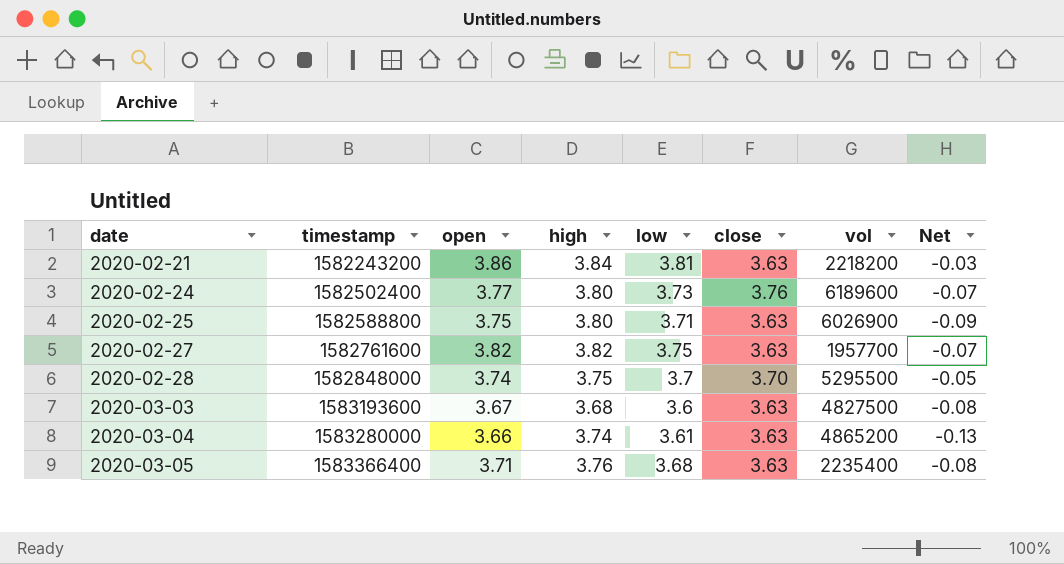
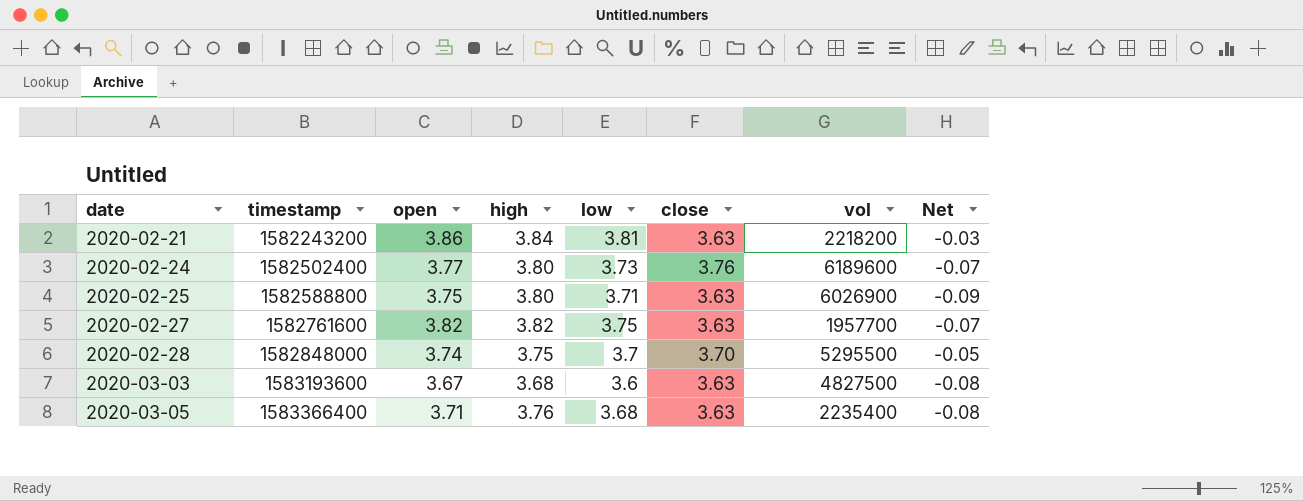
row 2020-03-04: 1583280000 | 3.66 | 3.74 | 3.61 | 3.63 | 4865200 | -0.13 -> none

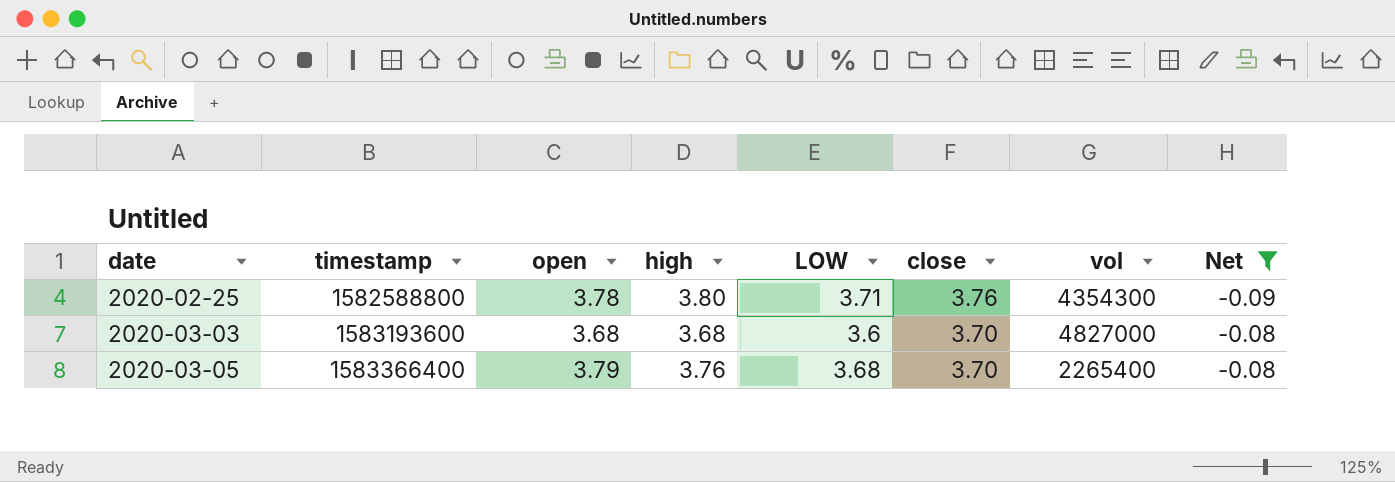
filter: none -> Net <= -0.08
column name: low -> LOW
2020-02-25 | open: 3.75 -> 3.78
2020-02-25 | close: 3.63 -> 3.76
2020-02-25 | vol: 6026900 -> 4354300
2020-03-03 | open: 3.67 -> 3.68
2020-03-03 | close: 3.63 -> 3.70
2020-03-03 | vol: 4827500 -> 4827000
2020-03-05 | open: 3.71 -> 3.79
2020-03-05 | close: 3.63 -> 3.70
2020-03-05 | vol: 2235400 -> 2265400

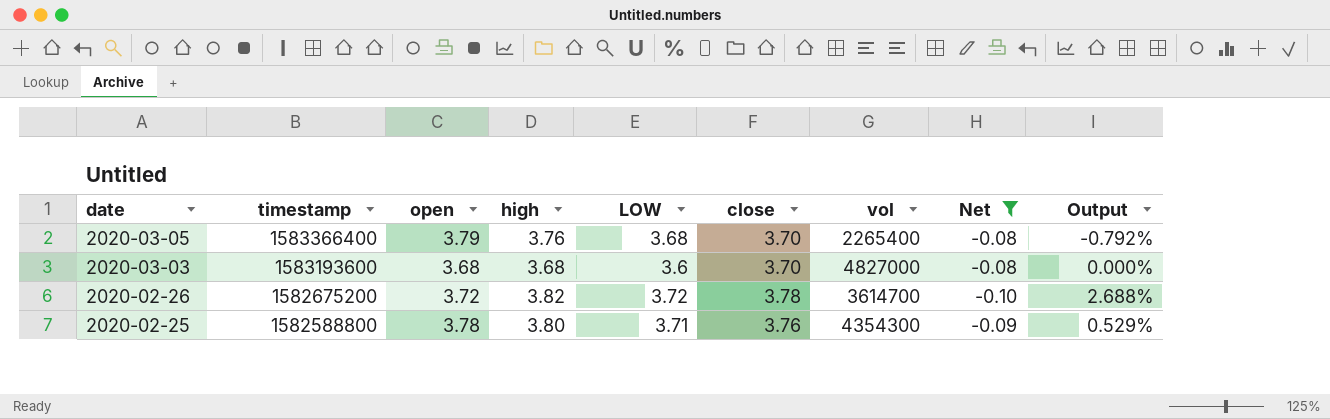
row order: date ascending -> date descending
column Output | formula: none -> ([high] - [open]) / [open]
row 2020-02-26: none -> 1582675200 | 3.72 | 3.82 | 3.72 | 3.78 | 3614700 | -0.10 | 2.688%

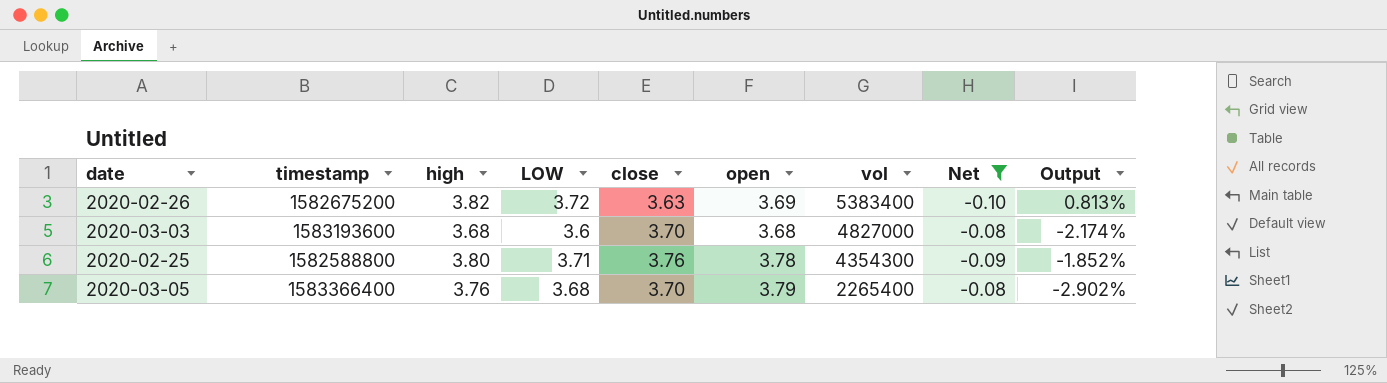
row order: date descending -> vol descending
column open | position: 3 -> 6
column Output | formula: ([high] - [open]) / [open] -> ([LOW] - [open]) / [open]
2020-02-26 | close: 3.78 -> 3.63
2020-02-26 | open: 3.72 -> 3.69
2020-02-26 | vol: 3614700 -> 5383400

